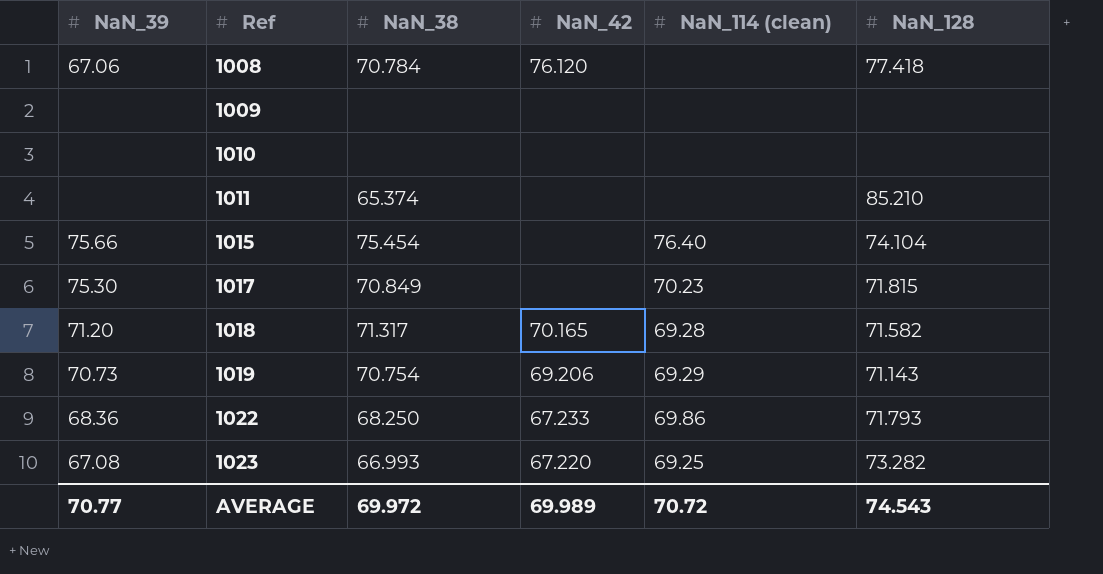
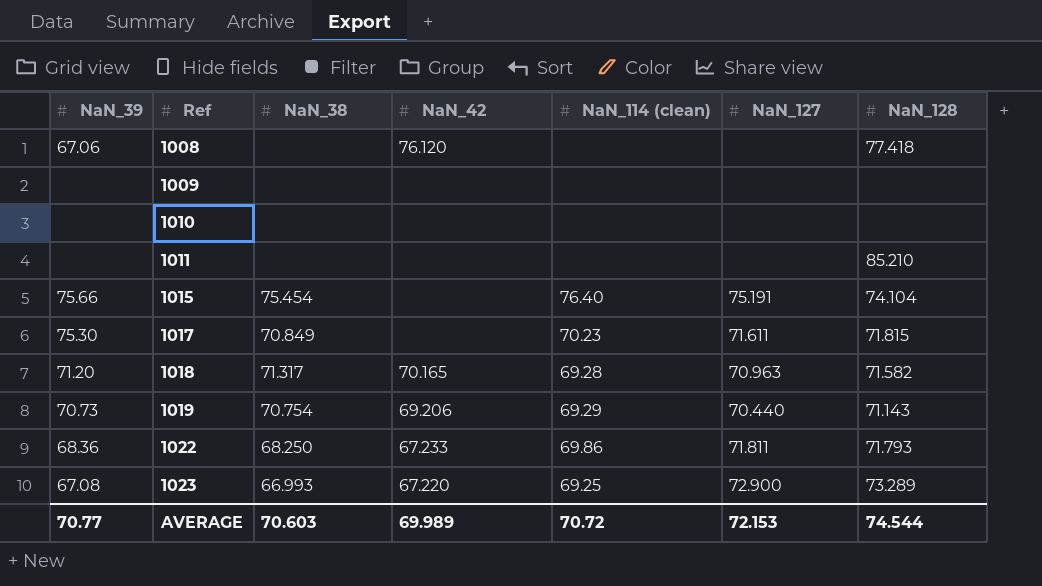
column NaN_127 | position: none -> 6
1008 | NaN_38: 70.784 -> none
1011 | NaN_38: 65.374 -> none
1023 | NaN_128: 73.282 -> 73.289
AVERAGE | NaN_38: 69.972 -> 70.603
AVERAGE | NaN_128: 74.543 -> 74.544

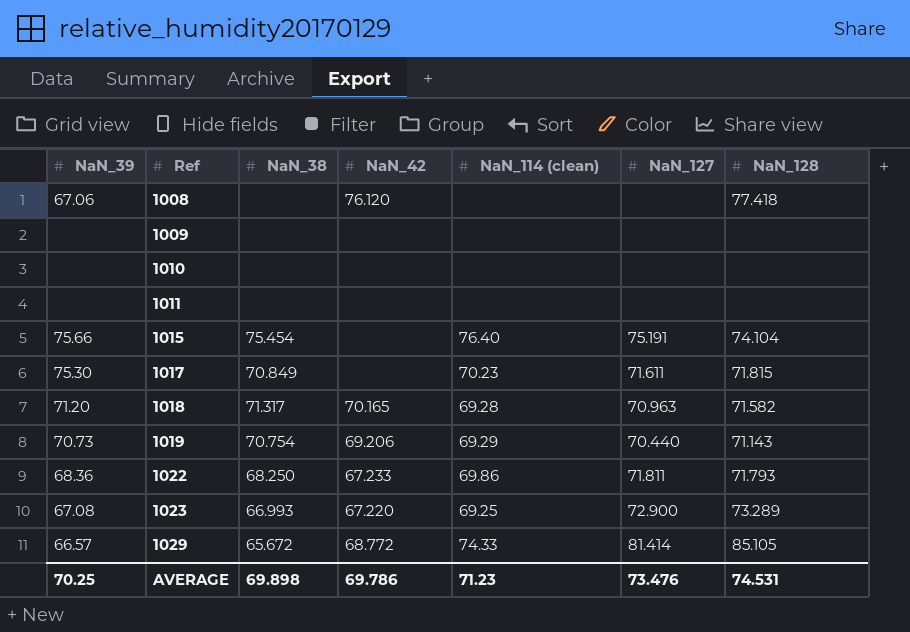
1011 | NaN_128: 85.210 -> none
row 1029: none -> 66.57 | 65.672 | 68.772 | 74.33 | 81.414 | 85.105
AVERAGE | NaN_39: 70.77 -> 70.25
AVERAGE | NaN_38: 70.603 -> 69.898
AVERAGE | NaN_42: 69.989 -> 69.786
AVERAGE | NaN_114 (clean): 70.72 -> 71.23
AVERAGE | NaN_127: 72.153 -> 73.476
AVERAGE | NaN_128: 74.544 -> 74.531

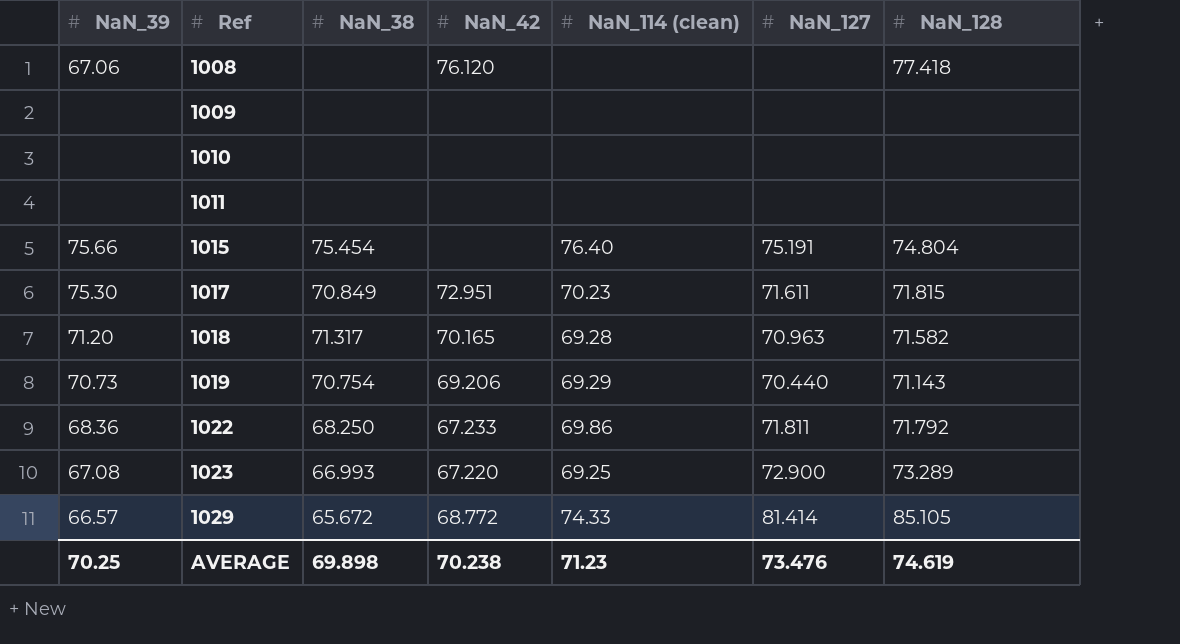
1015 | NaN_128: 74.104 -> 74.804
1017 | NaN_42: none -> 72.951
1022 | NaN_128: 71.793 -> 71.792
AVERAGE | NaN_42: 69.786 -> 70.238
AVERAGE | NaN_128: 74.531 -> 74.619

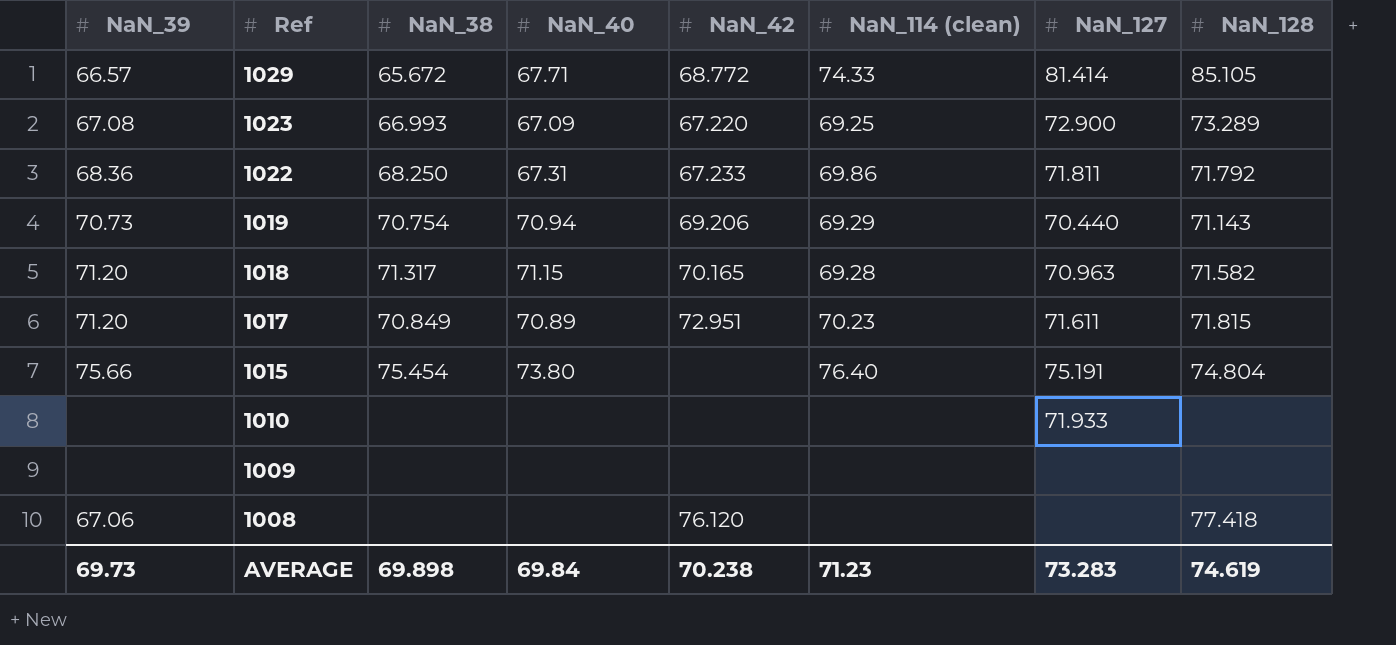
row order: Ref ascending -> Ref descending
column NaN_40 | position: none -> 4
row 1011: none | none | none | none | none | none -> none
1017 | NaN_39: 75.30 -> 71.20
1010 | NaN_127: none -> 71.933
AVERAGE | NaN_39: 70.25 -> 69.73
AVERAGE | NaN_127: 73.476 -> 73.283

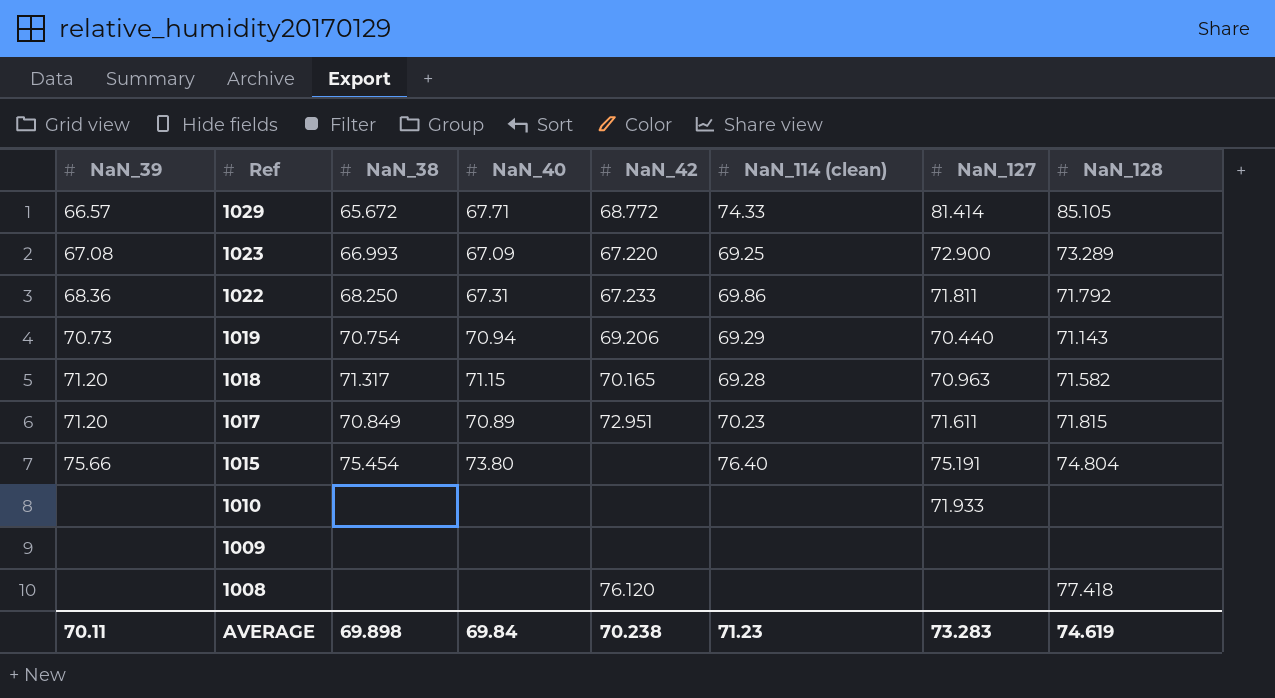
1008 | NaN_39: 67.06 -> none
AVERAGE | NaN_39: 69.73 -> 70.11

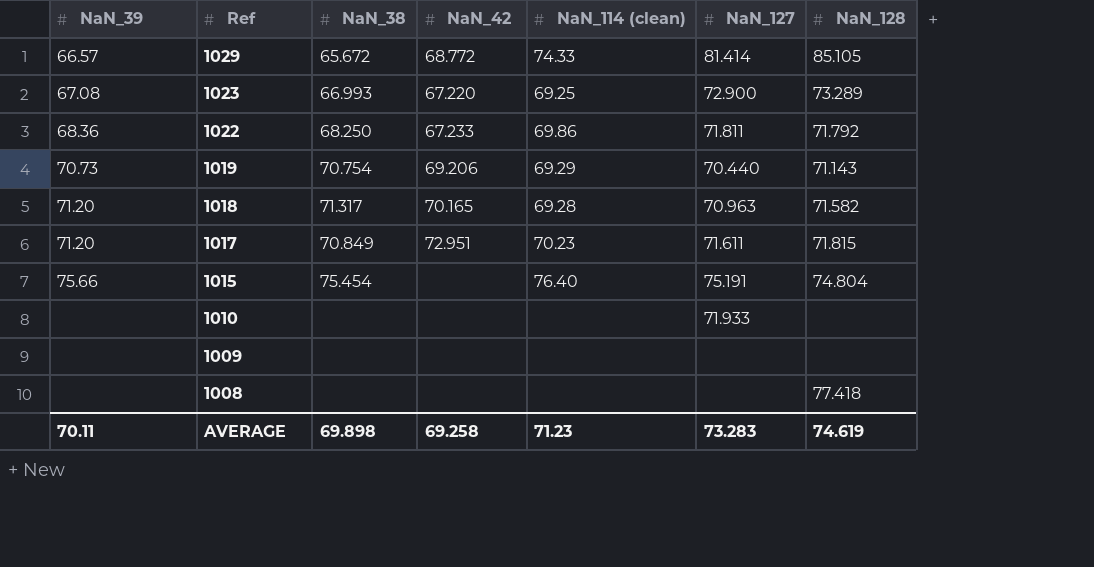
column NaN_40 | position: 4 -> none
1008 | NaN_42: 76.120 -> none
AVERAGE | NaN_42: 70.238 -> 69.258

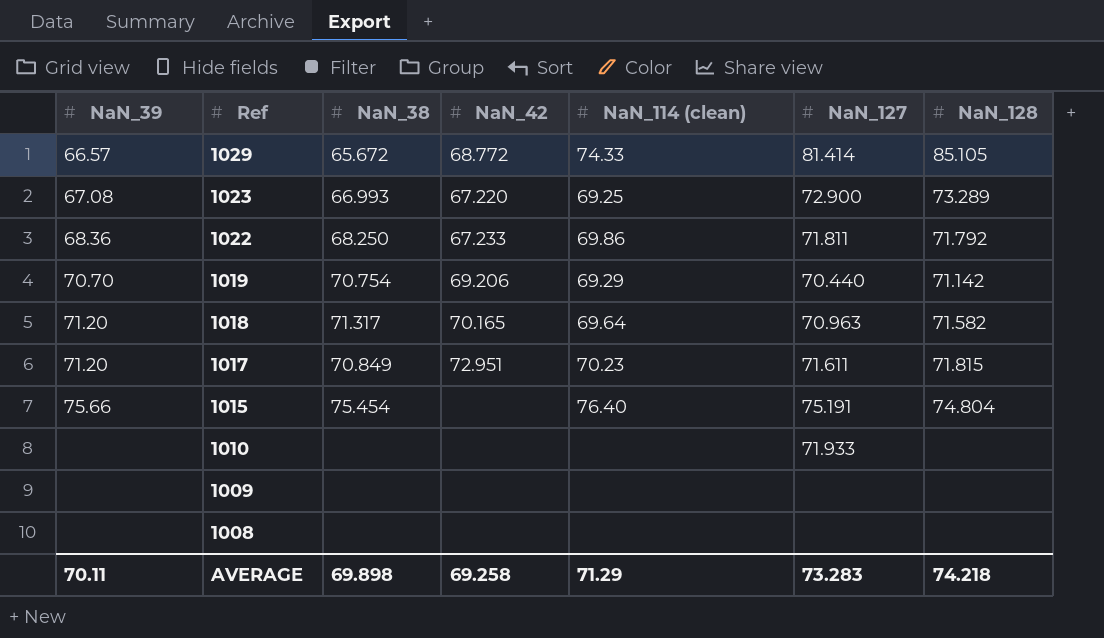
1019 | NaN_39: 70.73 -> 70.70
1019 | NaN_128: 71.143 -> 71.142
1018 | NaN_114 (clean): 69.28 -> 69.64
1008 | NaN_128: 77.418 -> none
AVERAGE | NaN_114 (clean): 71.23 -> 71.29
AVERAGE | NaN_128: 74.619 -> 74.218

